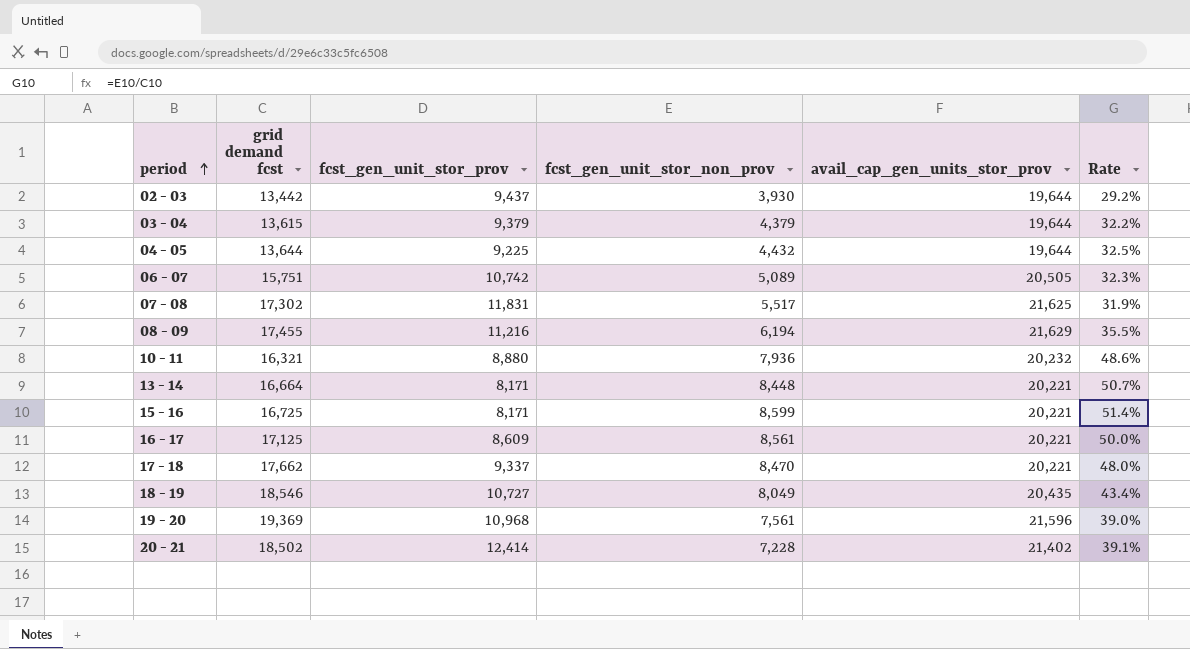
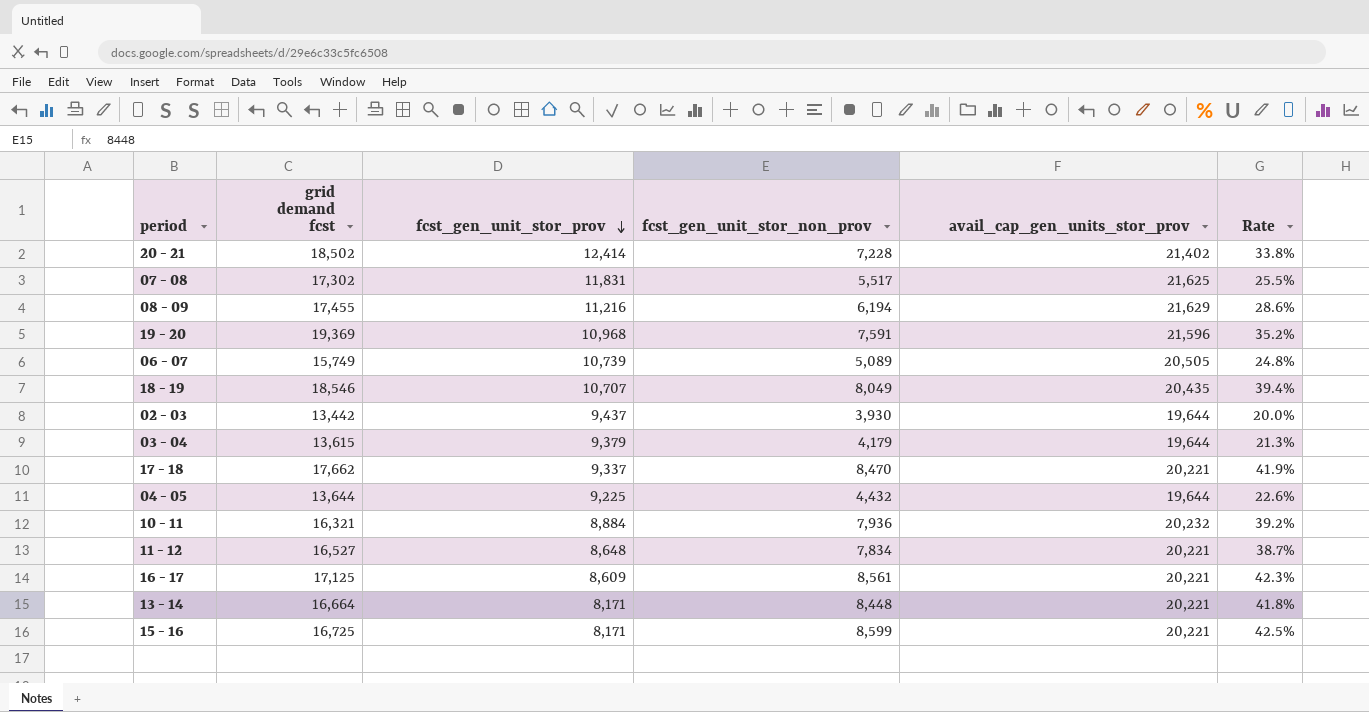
row order: period ascending -> fcst_gen_unit_stor_prov descending
column Rate | formula: [fcst_gen_unit_stor_non_prov] / [grid demand fcst] -> [fcst_gen_unit_stor_non_prov] / [avail_cap_gen_units_stor_prov]
19 - 20 | fcst_gen_unit_stor_non_prov: 7,561 -> 7,591
06 - 07 | grid demand fcst: 15,751 -> 15,749
06 - 07 | fcst_gen_unit_stor_prov: 10,742 -> 10,739
18 - 19 | fcst_gen_unit_stor_prov: 10,727 -> 10,707
03 - 04 | fcst_gen_unit_stor_non_prov: 4,379 -> 4,179
10 - 11 | fcst_gen_unit_stor_prov: 8,880 -> 8,884
row 11 - 12: none -> 16,527 | 8,648 | 7,834 | 20,221 | 38.7%

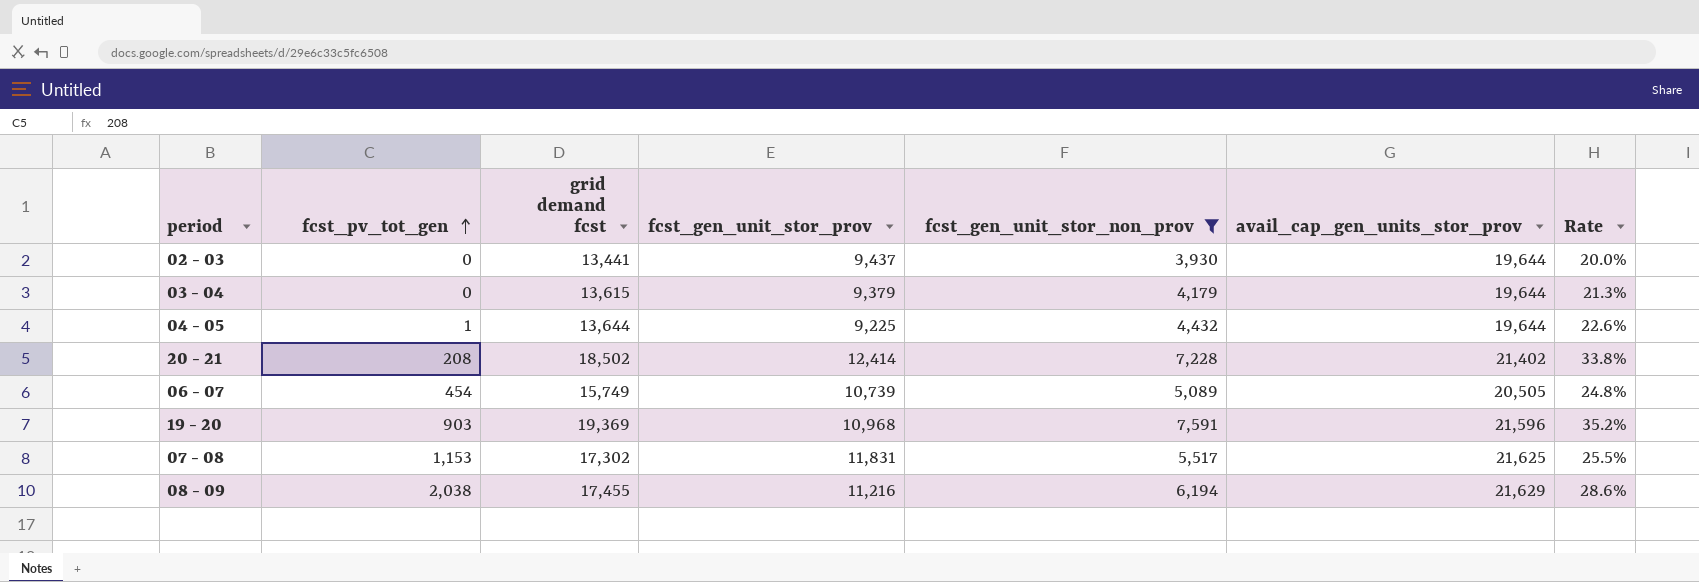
filter: none -> fcst_gen_unit_stor_non_prov <= 7,591
row order: fcst_gen_unit_stor_prov descending -> fcst_pv_tot_gen ascending
column fcst_pv_tot_gen | position: none -> 2
02 - 03 | grid demand fcst: 13,442 -> 13,441

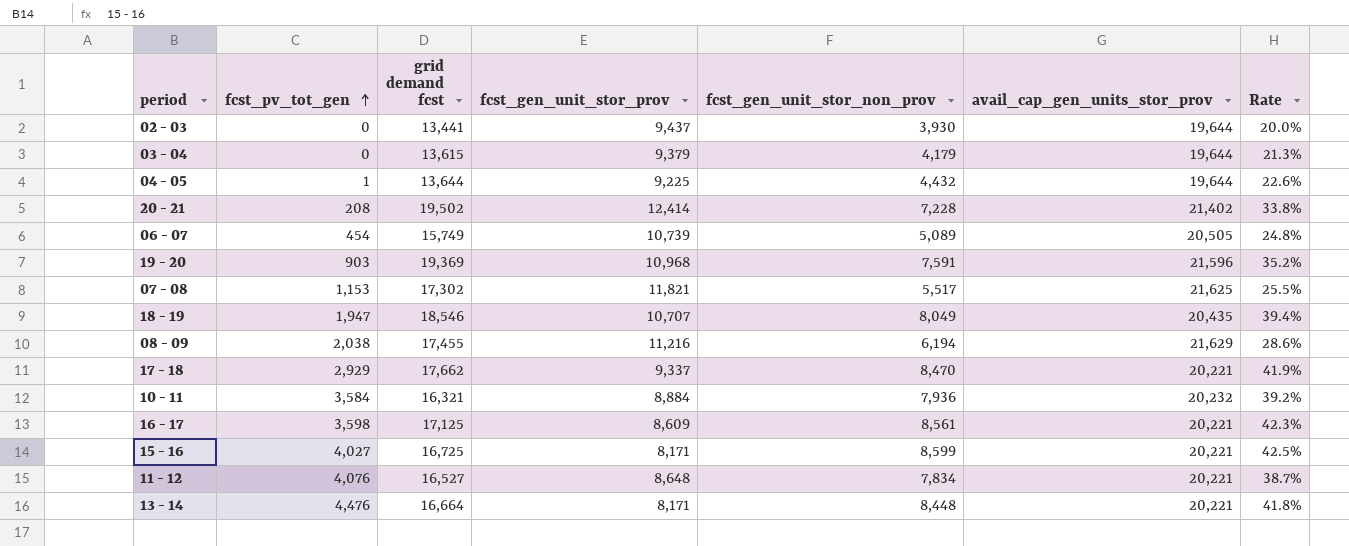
filter: fcst_gen_unit_stor_non_prov <= 7,591 -> none
20 - 21 | grid demand fcst: 18,502 -> 19,502
07 - 08 | fcst_gen_unit_stor_prov: 11,831 -> 11,821

